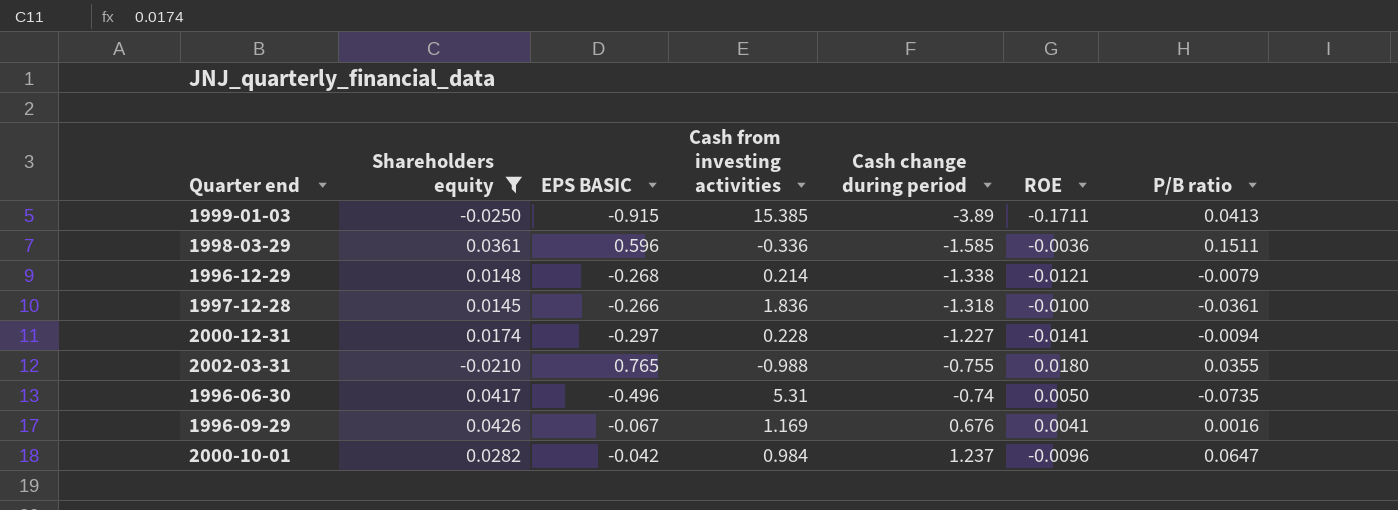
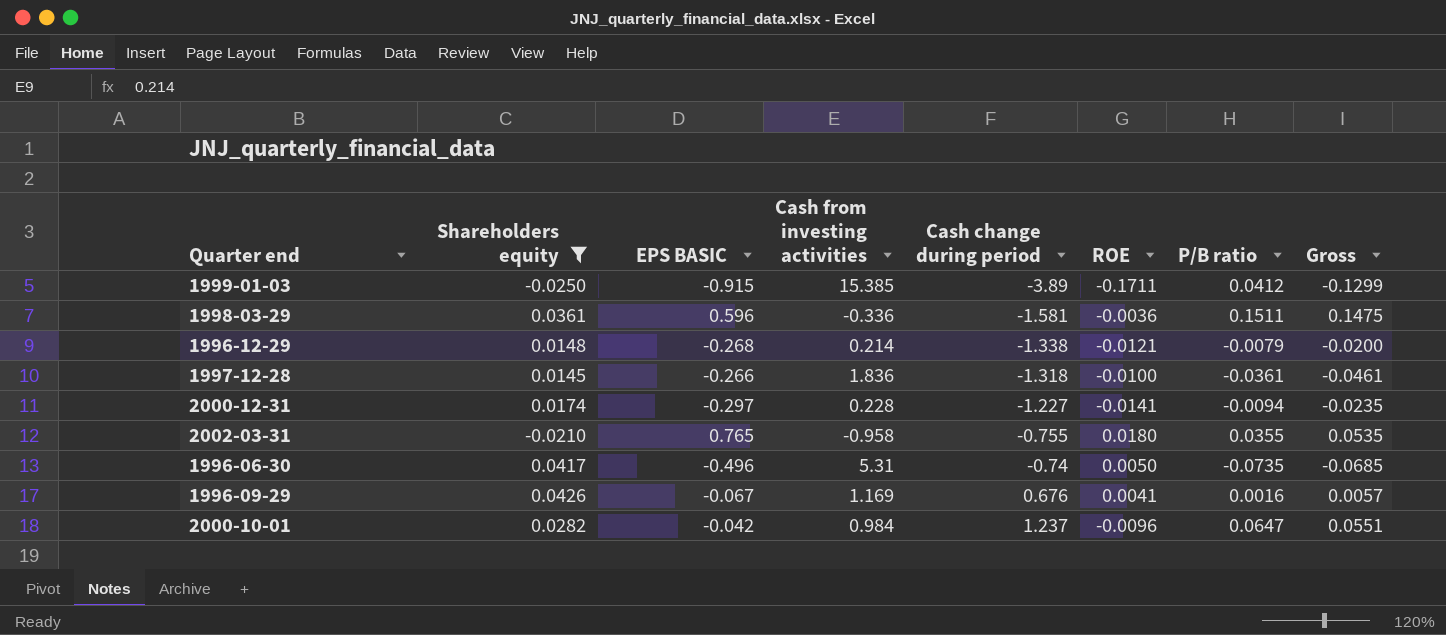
column Gross | formula: none -> [ROE] + [P/B ratio]
1999-01-03 | P/B ratio: 0.0413 -> 0.0412
1998-03-29 | Cash change during period: -1.585 -> -1.581
2002-03-31 | Cash from investing activities: -0.988 -> -0.958

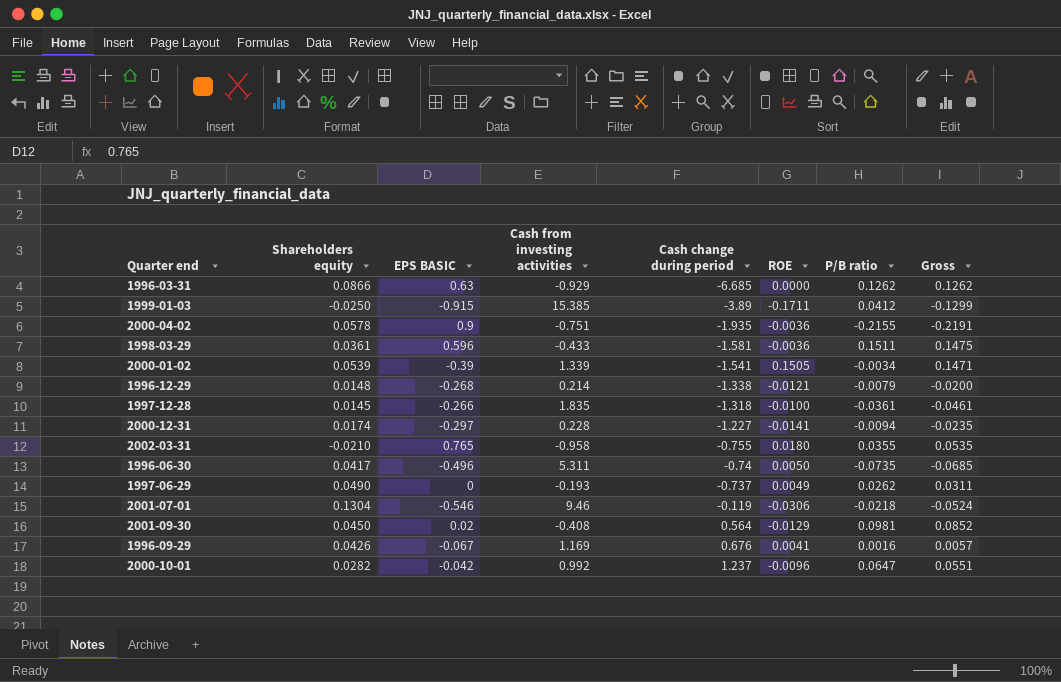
filter: Shareholders equity <= 0.0426 -> none
1998-03-29 | Cash from investing activities: -0.336 -> -0.433
1997-12-28 | Cash from investing activities: 1.836 -> 1.835
1996-06-30 | Cash from investing activities: 5.31 -> 5.311
2000-10-01 | Cash from investing activities: 0.984 -> 0.992

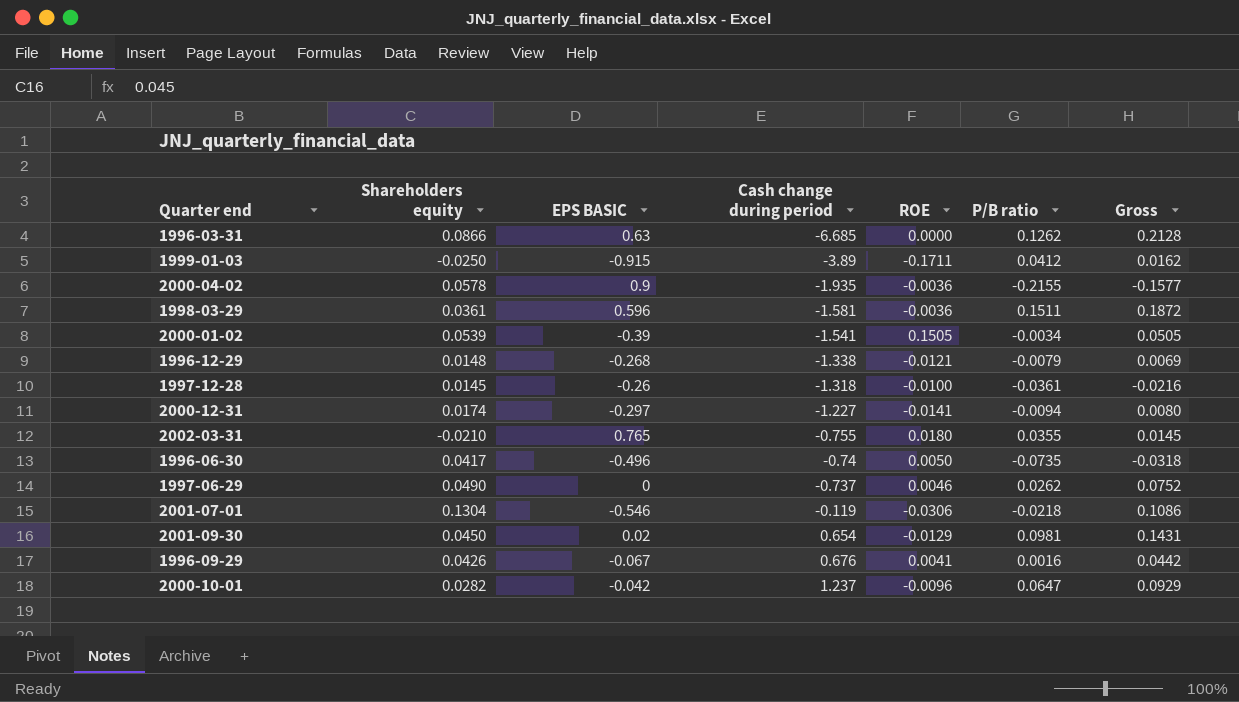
column Cash from investing activities | position: 4 -> none
column Gross | formula: [ROE] + [P/B ratio] -> [Shareholders equity] + [P/B ratio]
1997-12-28 | EPS BASIC: -0.266 -> -0.26
1997-06-29 | ROE: 0.0049 -> 0.0046
2001-09-30 | Cash change during period: 0.564 -> 0.654

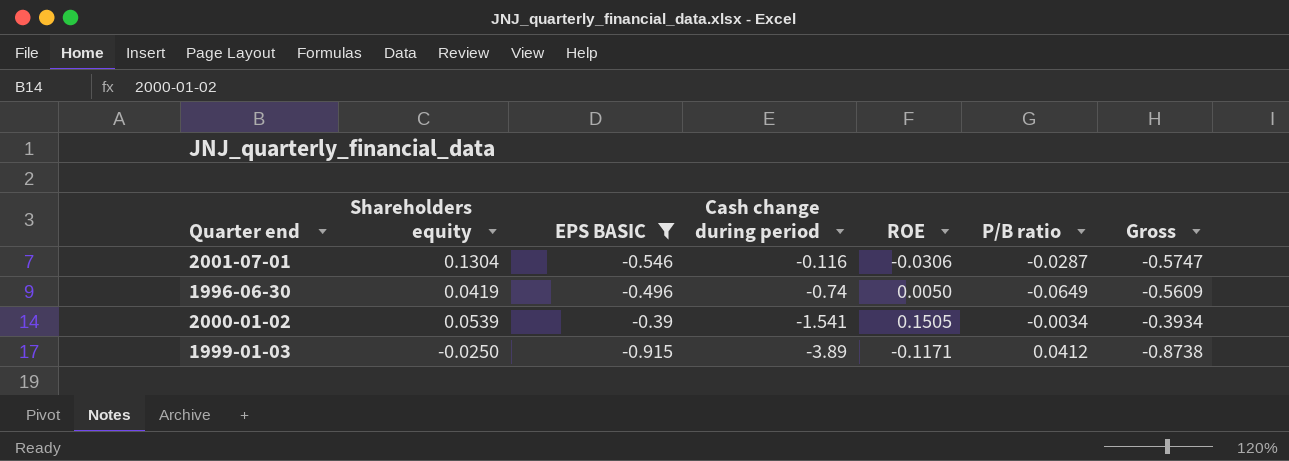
filter: none -> EPS BASIC <= -0.39
row order: Cash change during period ascending -> Cash change during period descending
column Gross | formula: [Shareholders equity] + [P/B ratio] -> [EPS BASIC] + [P/B ratio]
2001-07-01 | Cash change during period: -0.119 -> -0.116
2001-07-01 | P/B ratio: -0.0218 -> -0.0287
1996-06-30 | Shareholders equity: 0.0417 -> 0.0419
1996-06-30 | P/B ratio: -0.0735 -> -0.0649
1999-01-03 | ROE: -0.1711 -> -0.1171

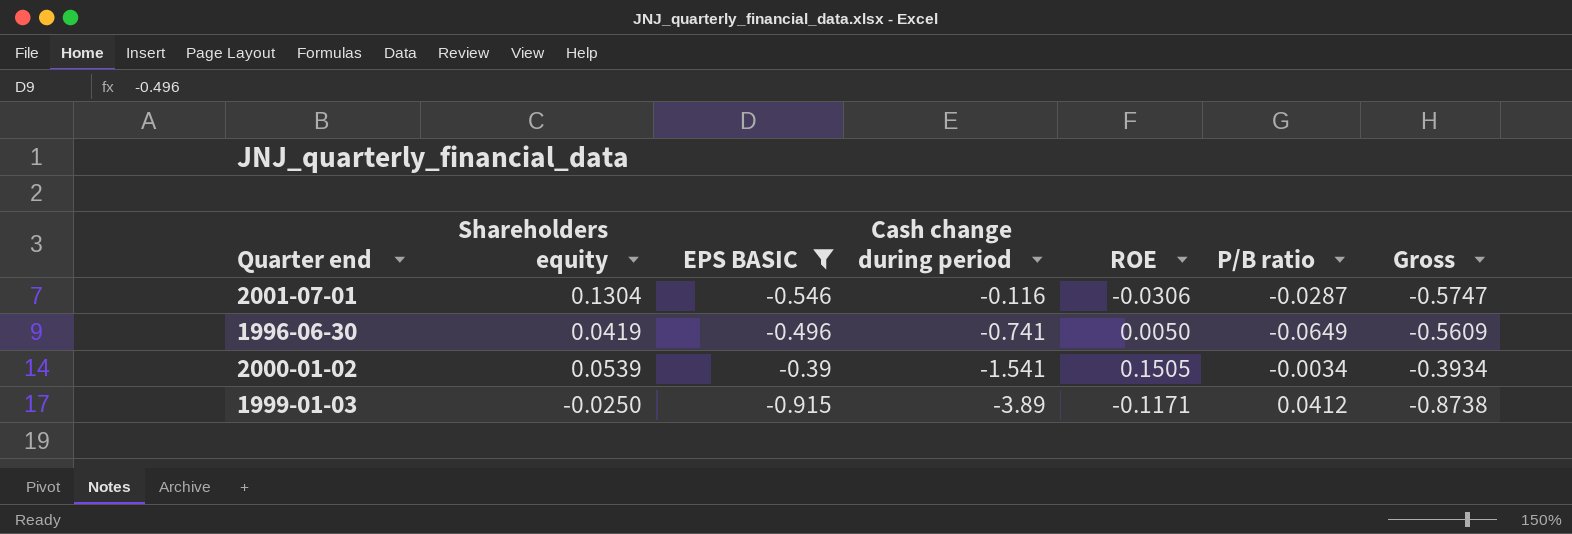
1996-06-30 | Cash change during period: -0.74 -> -0.741

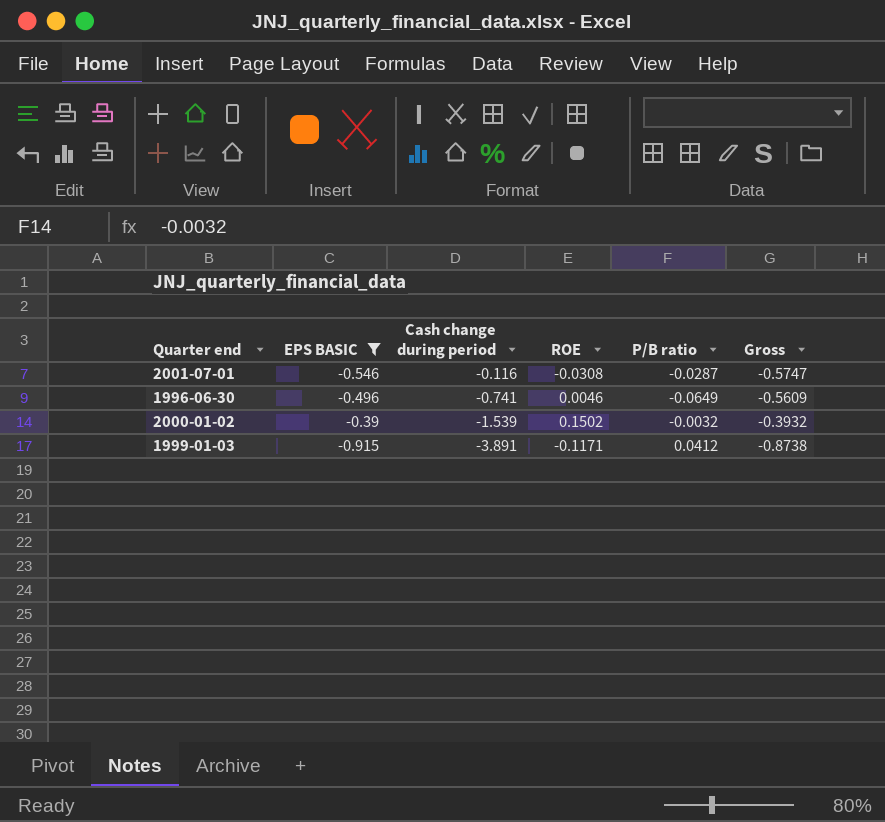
column Shareholders equity | position: 2 -> none
2001-07-01 | ROE: -0.0306 -> -0.0308
1996-06-30 | ROE: 0.0050 -> 0.0046
2000-01-02 | Cash change during period: -1.541 -> -1.539
2000-01-02 | ROE: 0.1505 -> 0.1502
2000-01-02 | P/B ratio: -0.0034 -> -0.0032
2000-01-02 | Gross: -0.3934 -> -0.3932
1999-01-03 | Cash change during period: -3.89 -> -3.891

